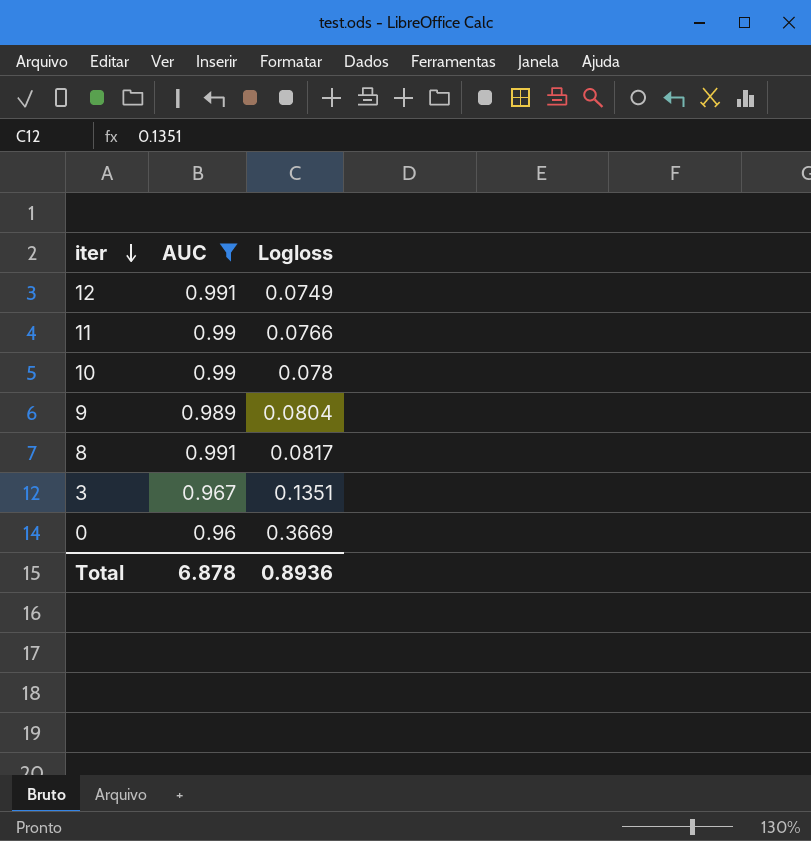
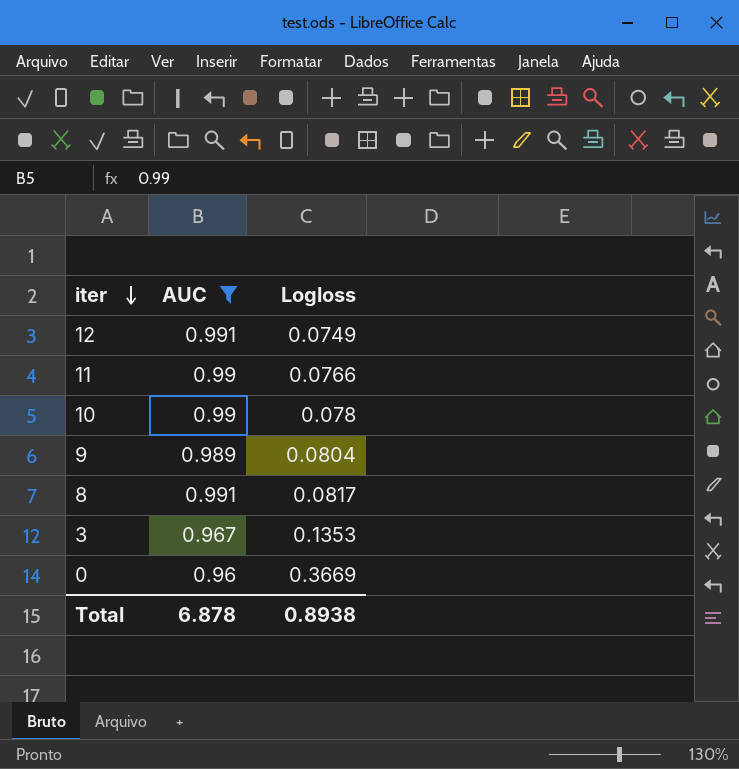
3 | Logloss: 0.1351 -> 0.1353
Total | Logloss: 0.8936 -> 0.8938

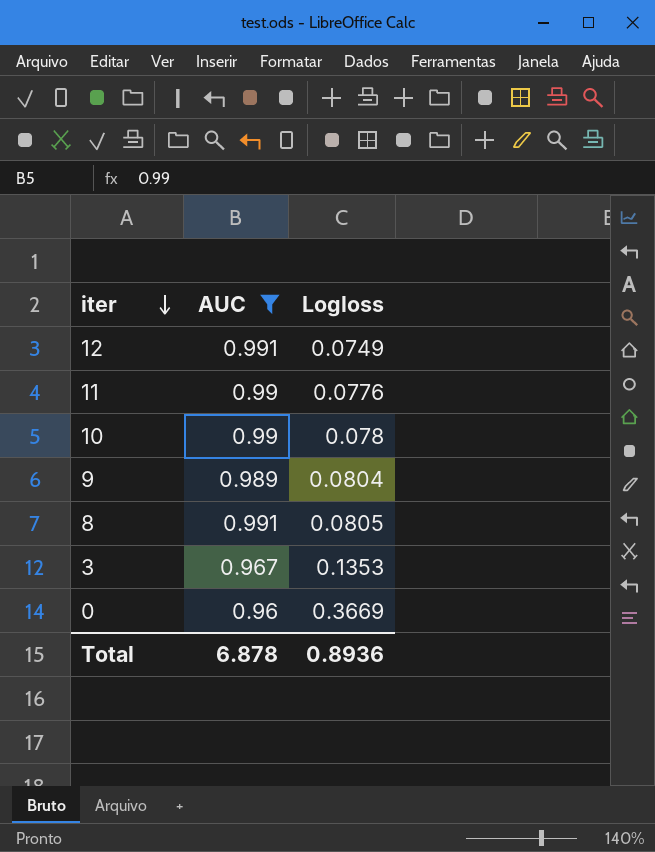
11 | Logloss: 0.0766 -> 0.0776
8 | Logloss: 0.0817 -> 0.0805
Total | Logloss: 0.8938 -> 0.8936

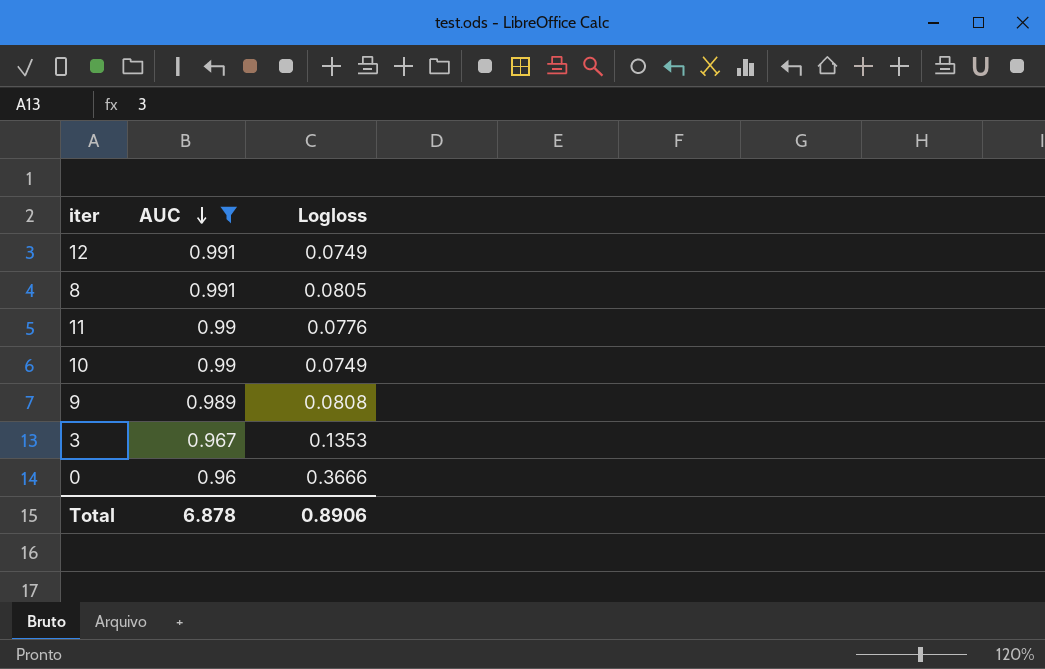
row order: iter descending -> AUC descending
10 | Logloss: 0.078 -> 0.0749
9 | Logloss: 0.0804 -> 0.0808
0 | Logloss: 0.3669 -> 0.3666
Total | Logloss: 0.8936 -> 0.8906

